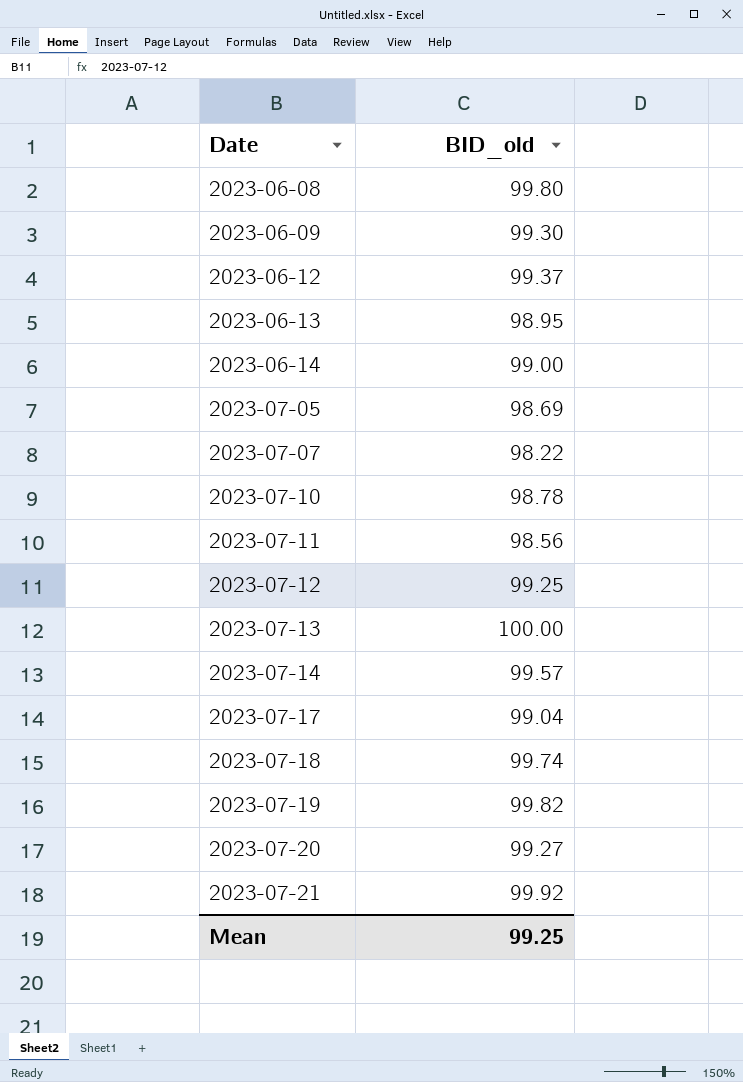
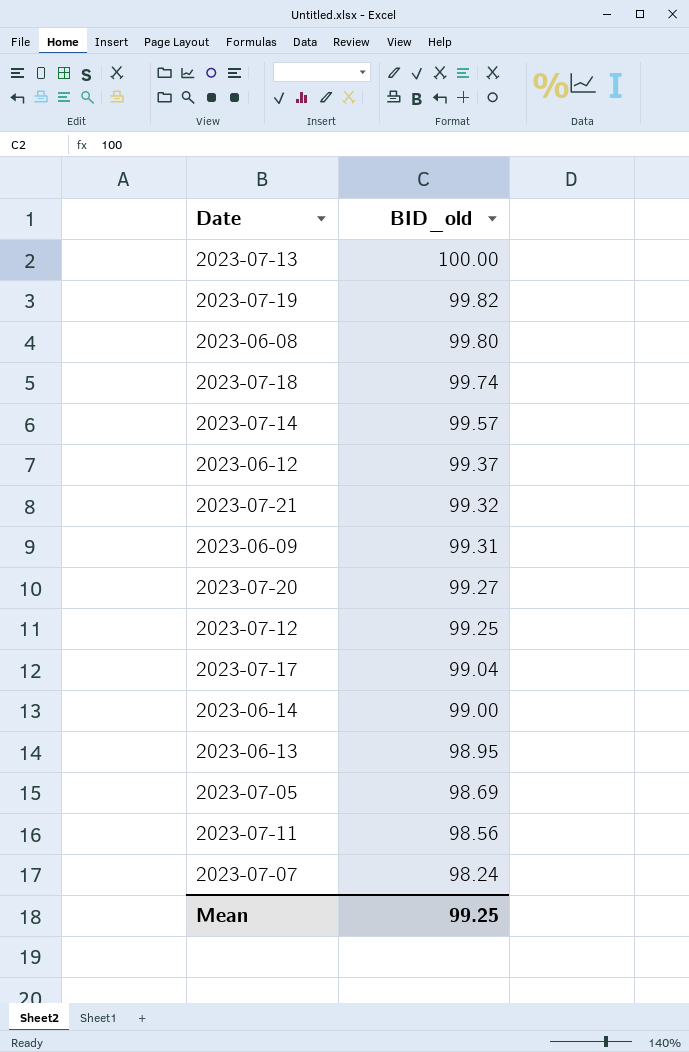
row order: Date ascending -> BID_old descending
row 2023-07-10: 98.78 -> none
2023-07-21 | BID_old: 99.92 -> 99.32
2023-06-09 | BID_old: 99.30 -> 99.31
2023-07-07 | BID_old: 98.22 -> 98.24

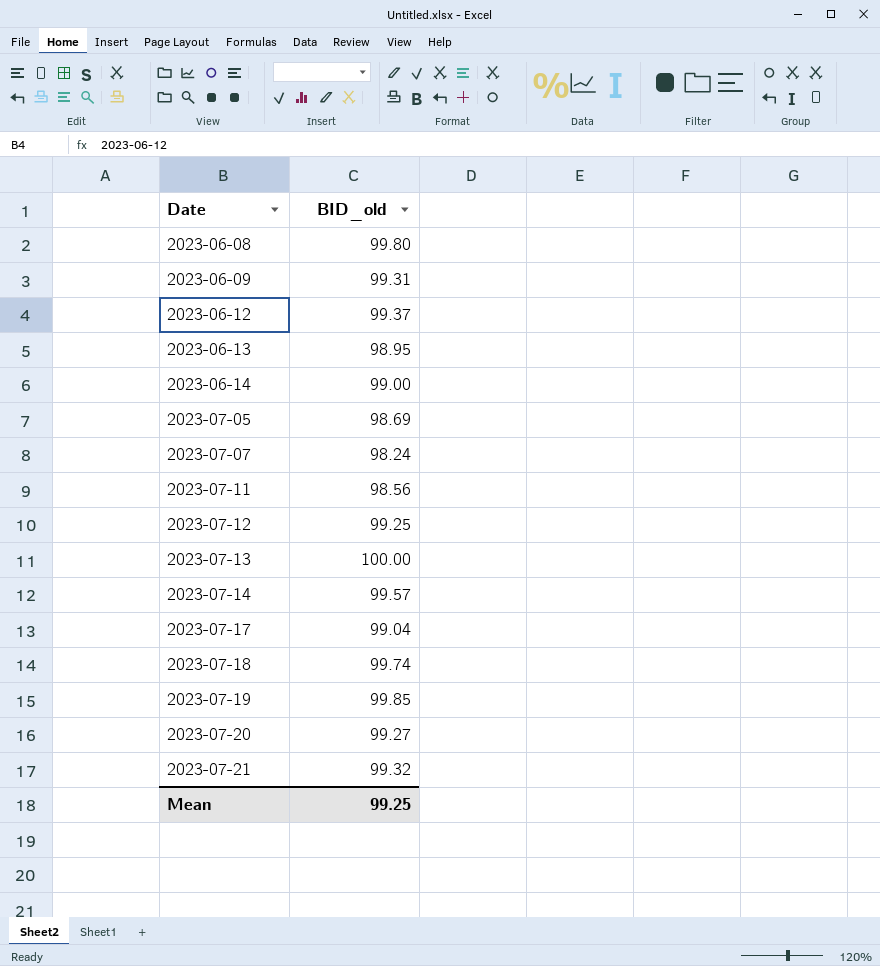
row order: BID_old descending -> Date ascending
2023-07-19 | BID_old: 99.82 -> 99.85

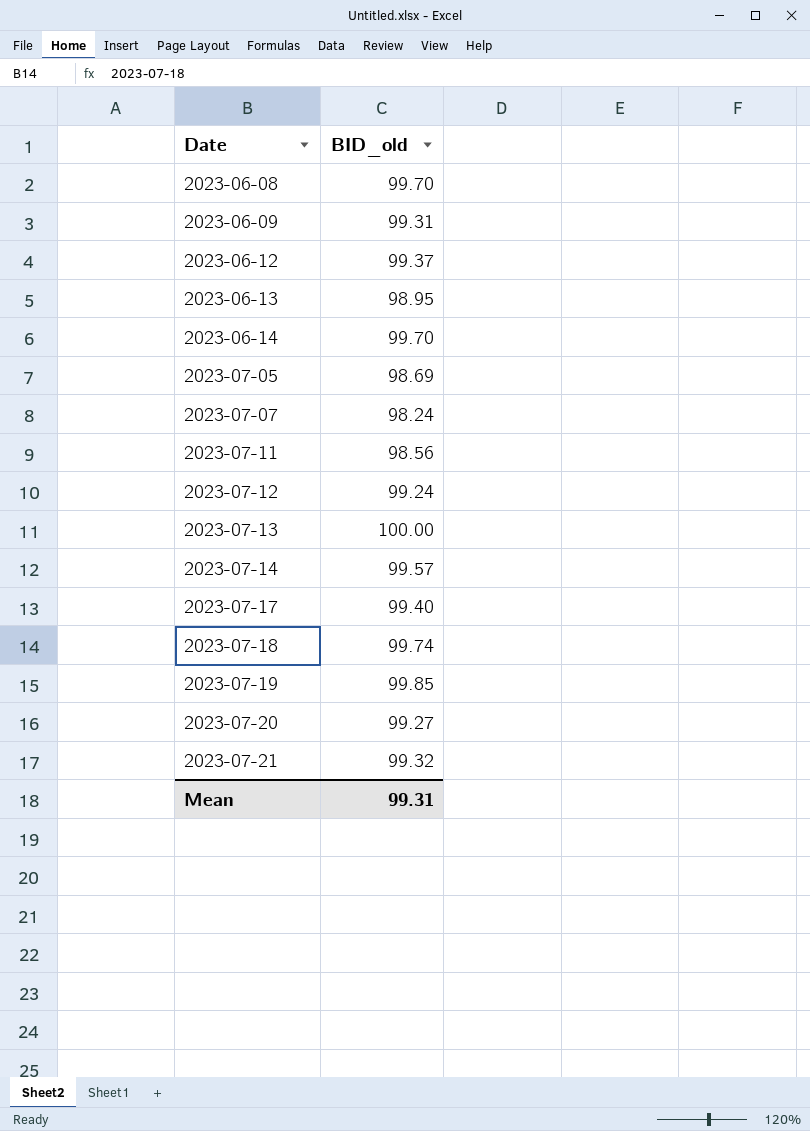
2023-06-08 | BID_old: 99.80 -> 99.70
2023-06-14 | BID_old: 99.00 -> 99.70
2023-07-12 | BID_old: 99.25 -> 99.24
2023-07-17 | BID_old: 99.04 -> 99.40
Mean | BID_old: 99.25 -> 99.31

